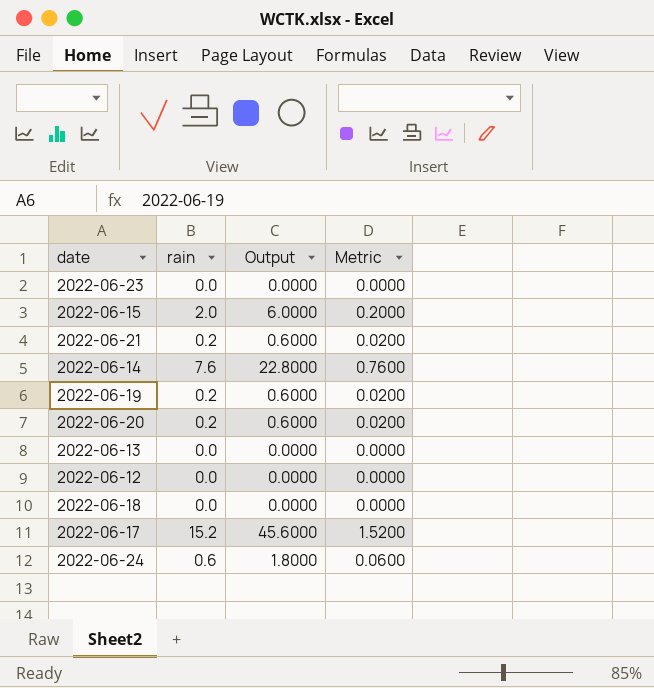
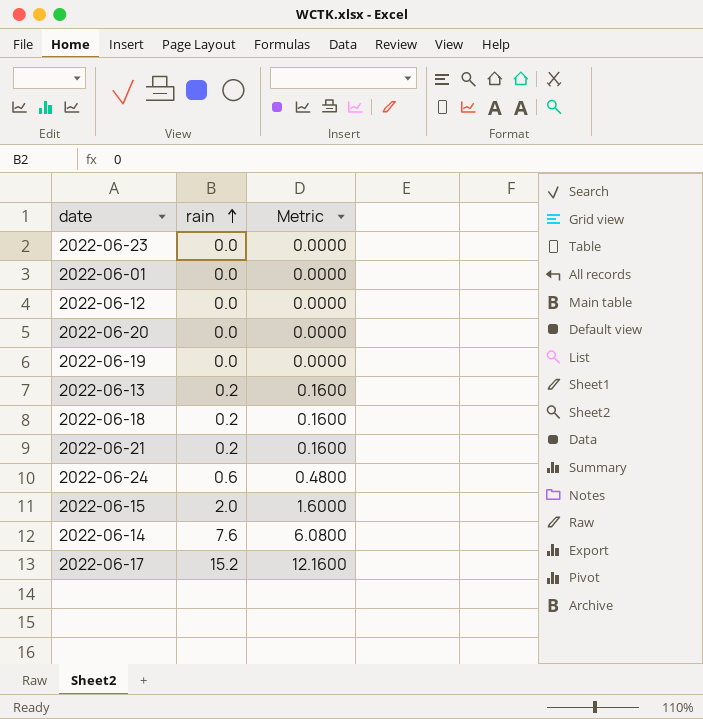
row order: none -> rain ascending
column Output | formula: [rain] * 3 -> none
column Metric | formula: [rain] * 0.1 -> [rain] * 0.8
row 2022-06-01: none -> 0.0 | 0.0000
2022-06-20 | rain: 0.2 -> 0.0
2022-06-19 | rain: 0.2 -> 0.0
2022-06-13 | rain: 0.0 -> 0.2
2022-06-18 | rain: 0.0 -> 0.2

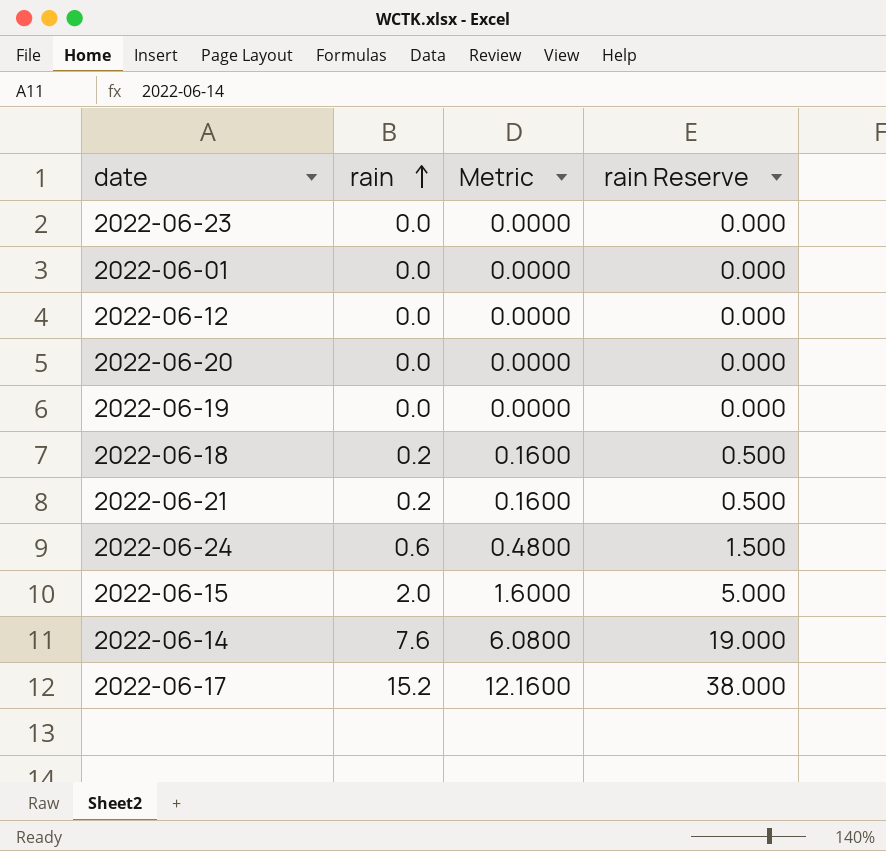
column rain Reserve | formula: none -> [rain] * 2.5
row 2022-06-13: 0.2 | 0.1600 -> none

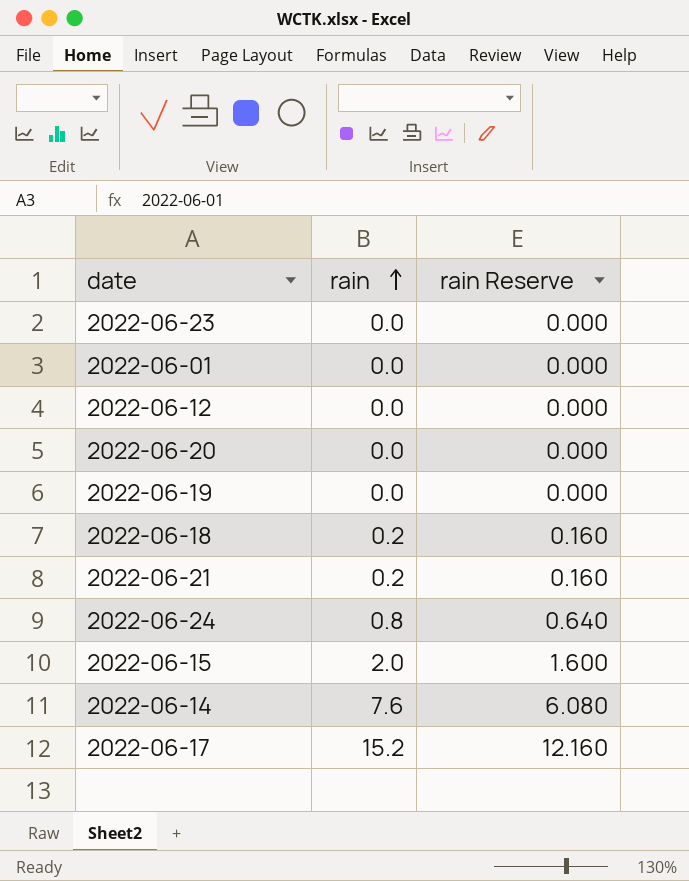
column Metric | formula: [rain] * 0.8 -> none
column rain Reserve | formula: [rain] * 2.5 -> [rain] * 0.8
2022-06-24 | rain: 0.6 -> 0.8

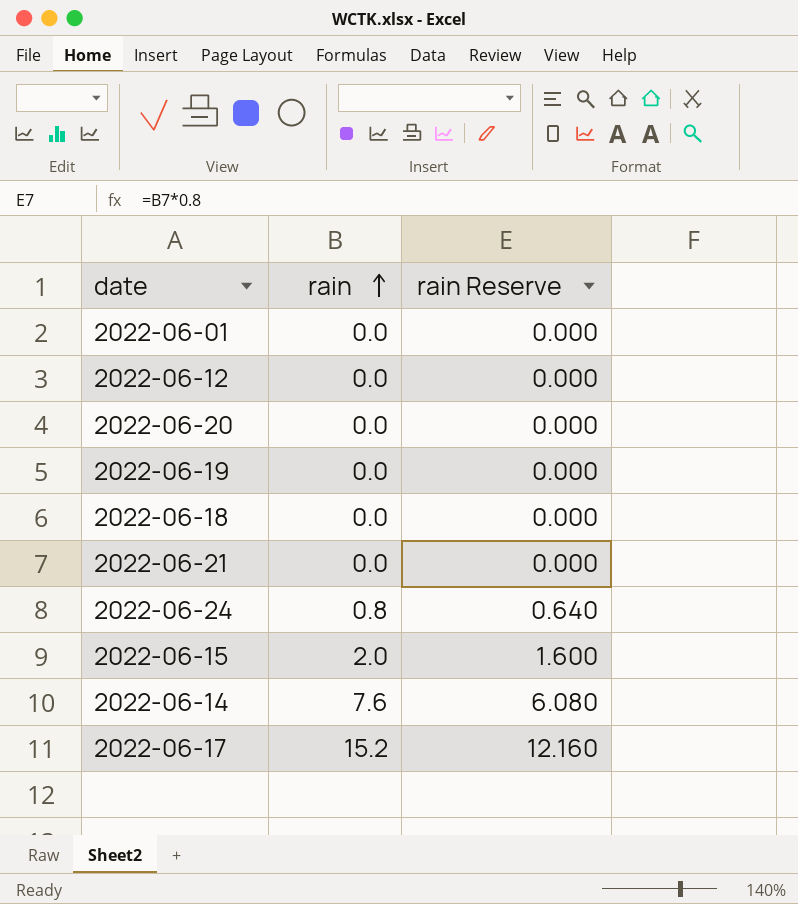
row 2022-06-23: 0.0 | 0.000 -> none
2022-06-18 | rain: 0.2 -> 0.0
2022-06-18 | rain Reserve: 0.160 -> 0.000
2022-06-21 | rain: 0.2 -> 0.0
2022-06-21 | rain Reserve: 0.160 -> 0.000

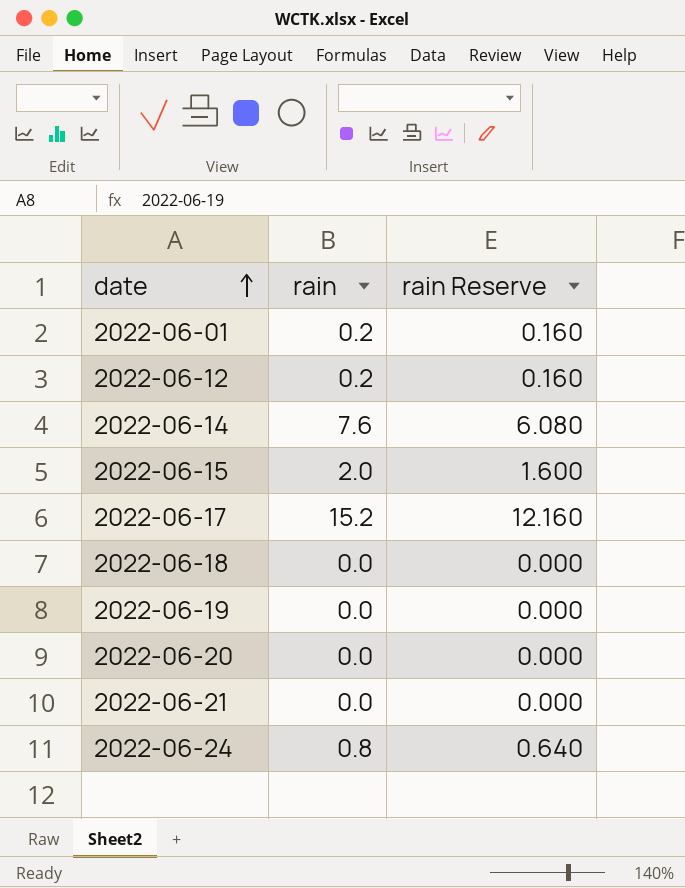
row order: rain ascending -> date ascending
2022-06-01 | rain: 0.0 -> 0.2
2022-06-01 | rain Reserve: 0.000 -> 0.160
2022-06-12 | rain: 0.0 -> 0.2
2022-06-12 | rain Reserve: 0.000 -> 0.160

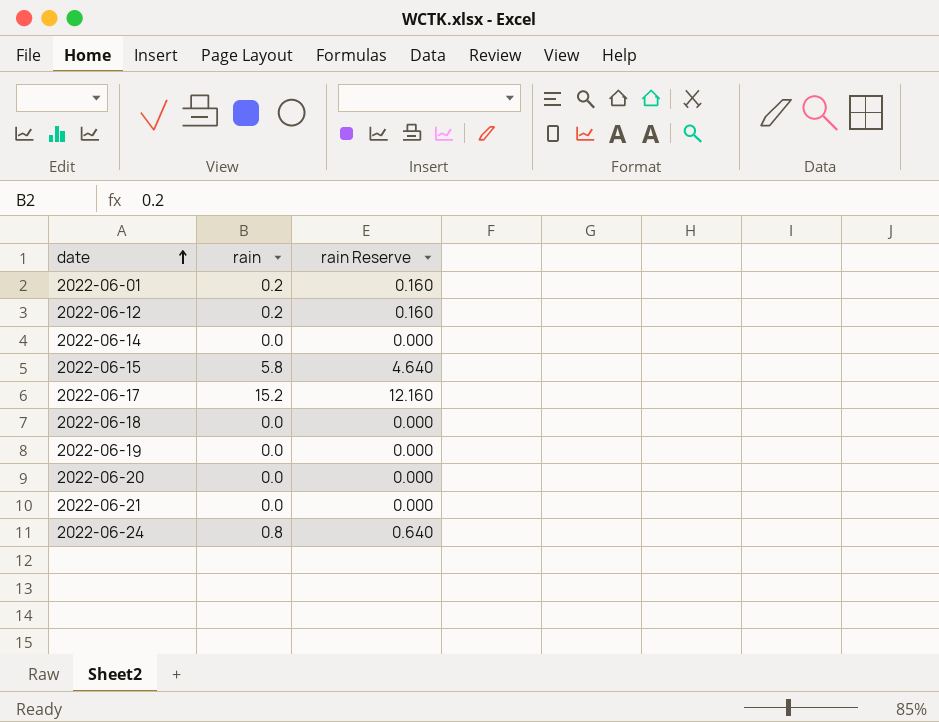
2022-06-14 | rain: 7.6 -> 0.0
2022-06-14 | rain Reserve: 6.080 -> 0.000
2022-06-15 | rain: 2.0 -> 5.8
2022-06-15 | rain Reserve: 1.600 -> 4.640

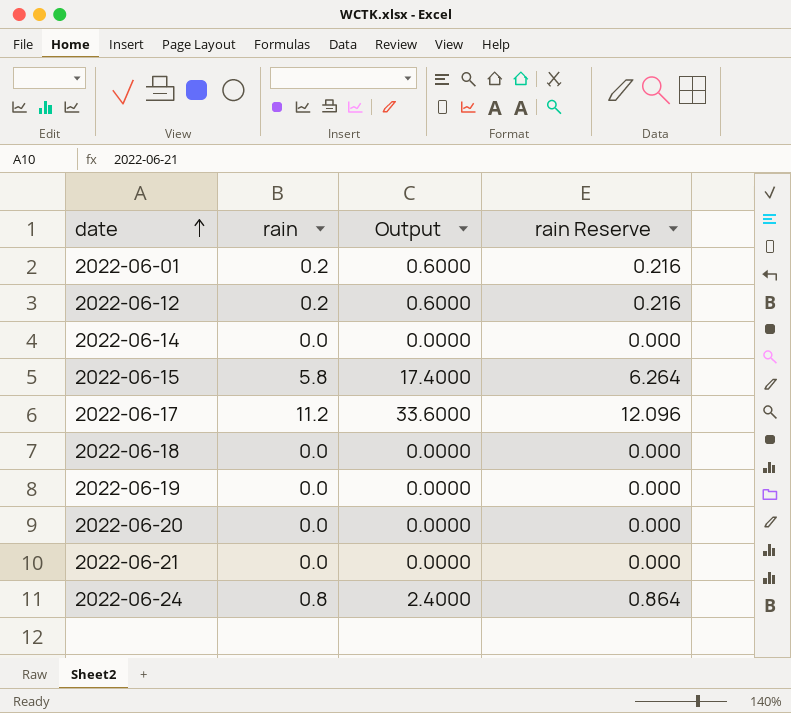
column Output | formula: none -> [rain] * 3
column rain Reserve | formula: [rain] * 0.8 -> [rain] * 1.08
2022-06-17 | rain: 15.2 -> 11.2

